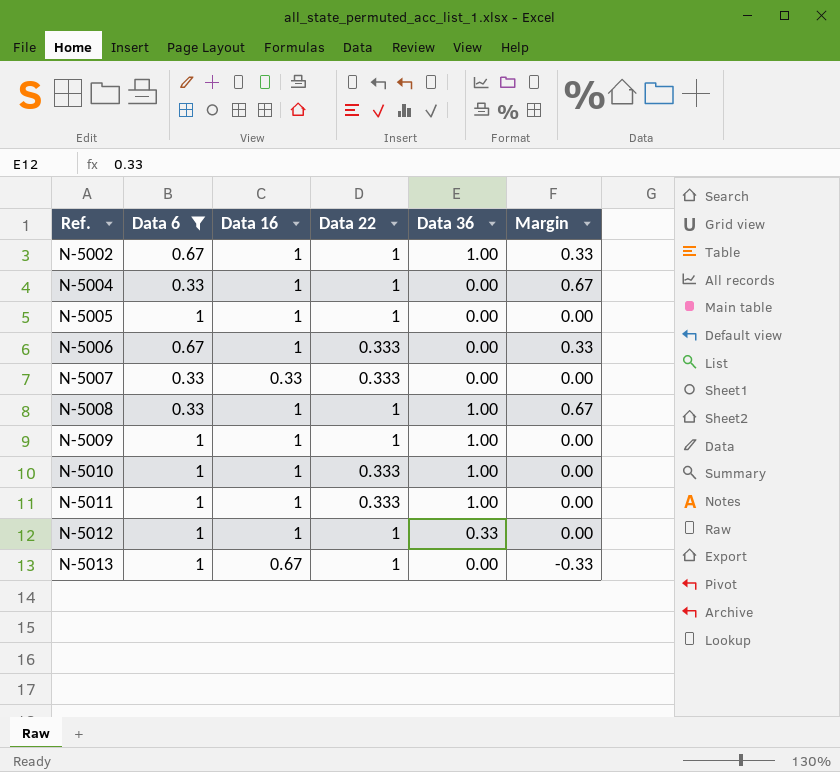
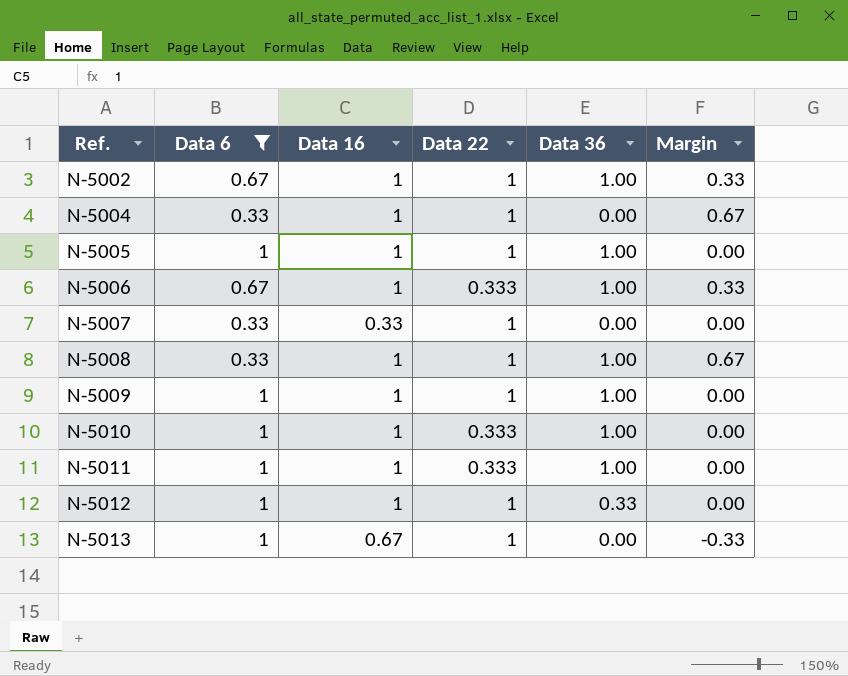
N-5005 | Data 36: 0.00 -> 1.00
N-5006 | Data 36: 0.00 -> 1.00
N-5007 | Data 22: 0.333 -> 1

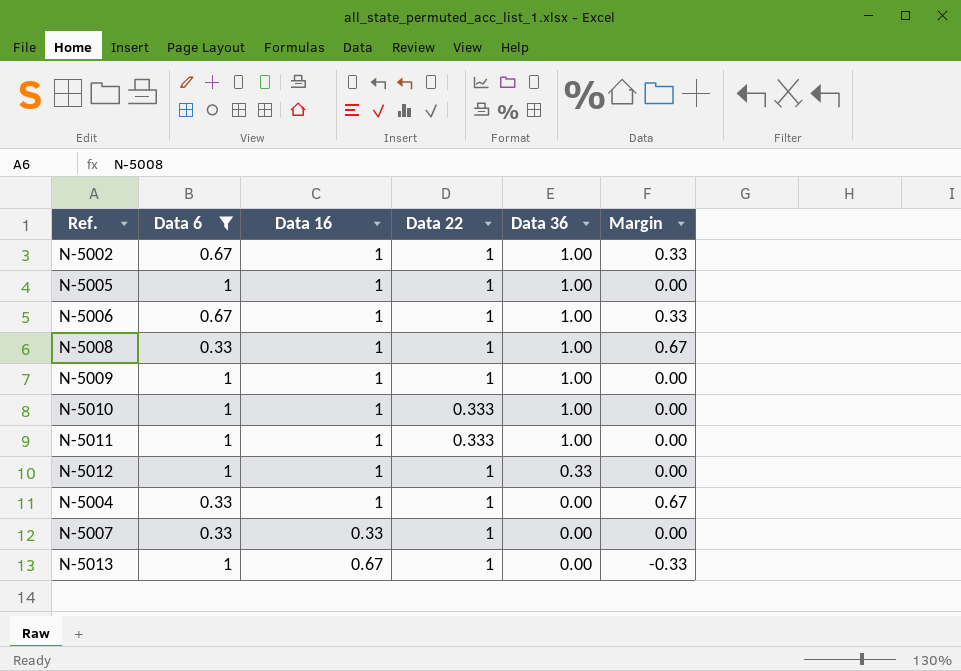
row order: Ref. ascending -> Data 36 descending
N-5006 | Data 22: 0.333 -> 1

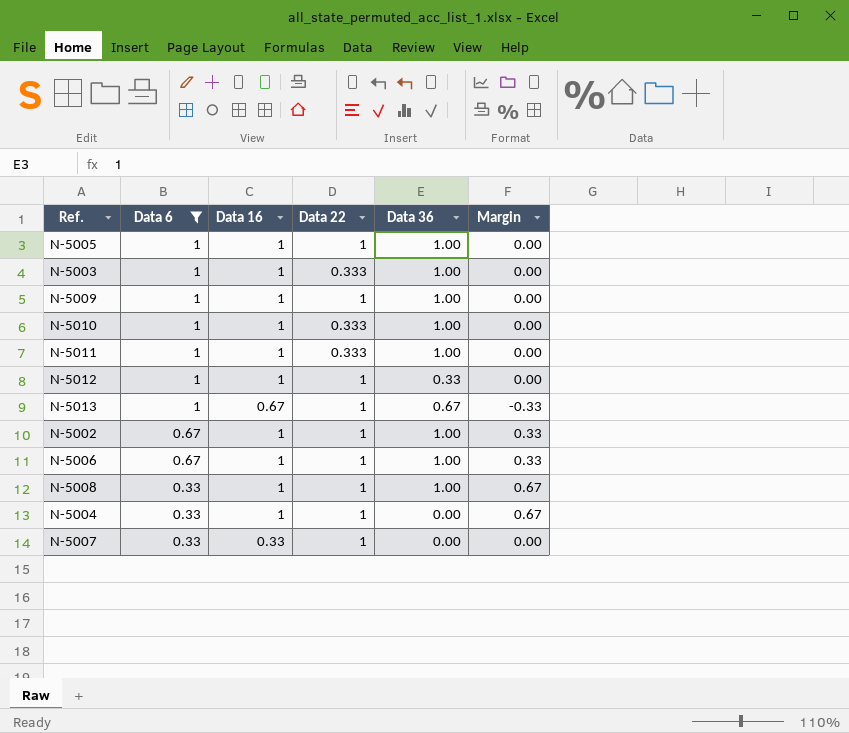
row order: Data 36 descending -> Data 6 descending
row N-5003: none -> 1 | 1 | 0.333 | 1.00 | 0.00
N-5013 | Data 36: 0.00 -> 0.67

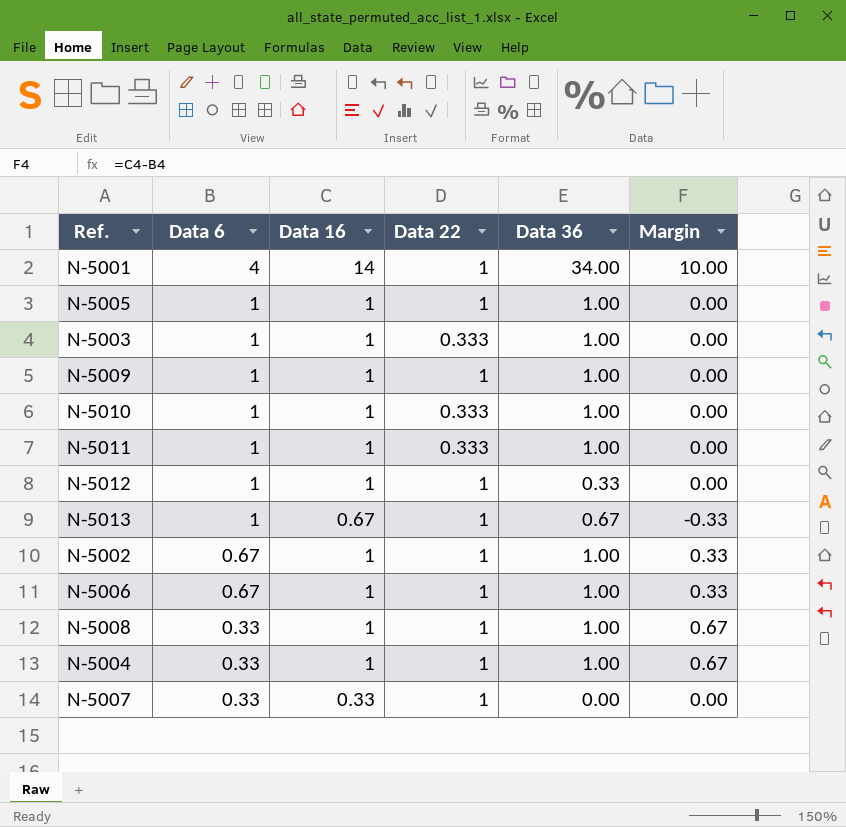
filter: Data 6 != 4 -> none
N-5004 | Data 36: 0.00 -> 1.00

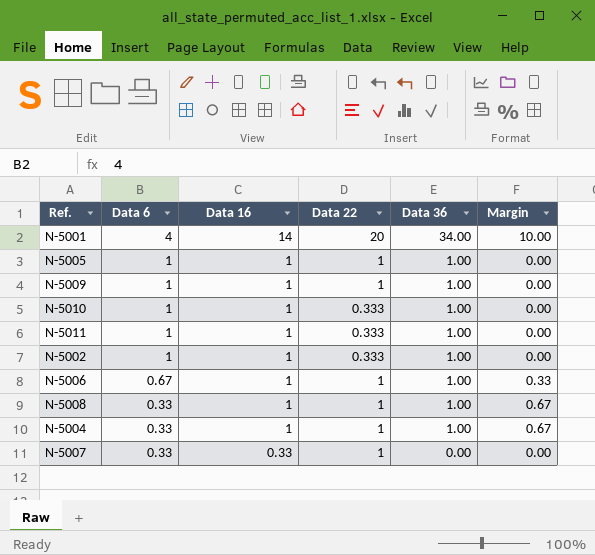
row N-5003: 1 | 1 | 0.333 | 1.00 | 0.00 -> none
row N-5012: 1 | 1 | 1 | 0.33 | 0.00 -> none
row N-5013: 1 | 0.67 | 1 | 0.67 | -0.33 -> none
N-5001 | Data 22: 1 -> 20
N-5002 | Data 6: 0.67 -> 1
N-5002 | Data 22: 1 -> 0.333
N-5002 | Margin: 0.33 -> 0.00

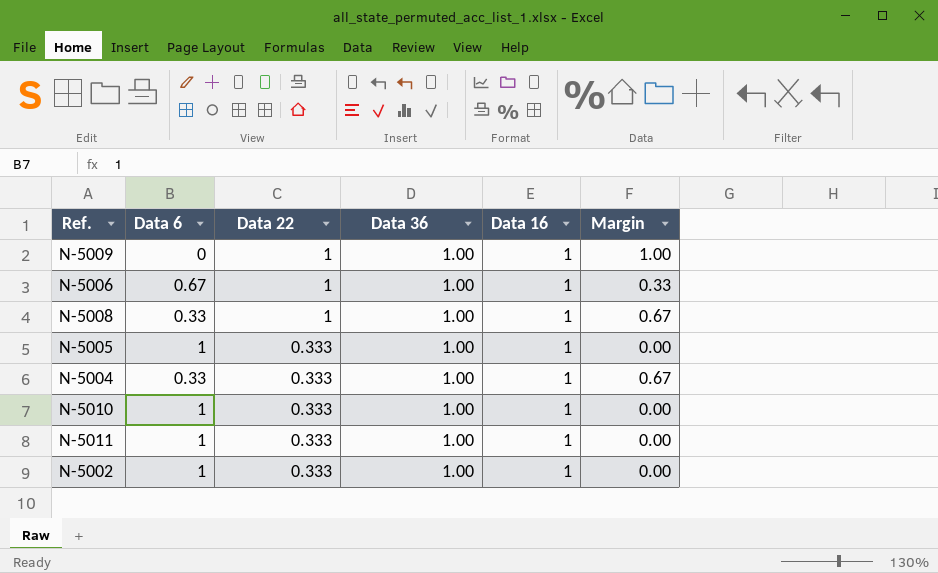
row order: Data 6 descending -> Data 22 descending
column Data 16 | position: 3 -> 5
row N-5001: 4 | 14 | 20 | 34.00 | 10.00 -> none
row N-5007: 0.33 | 0.33 | 1 | 0.00 | 0.00 -> none
N-5009 | Data 6: 1 -> 0
N-5009 | Margin: 0.00 -> 1.00
N-5005 | Data 22: 1 -> 0.333
N-5004 | Data 22: 1 -> 0.333

